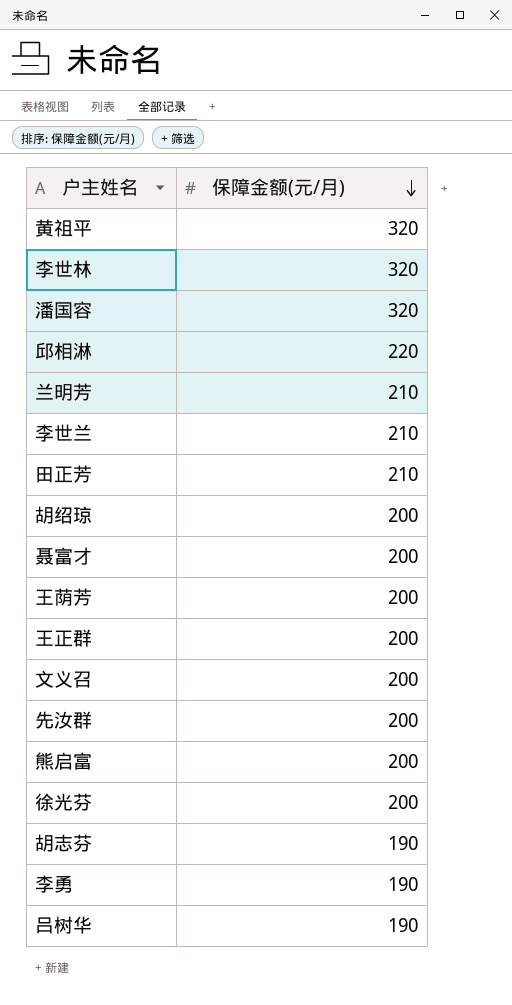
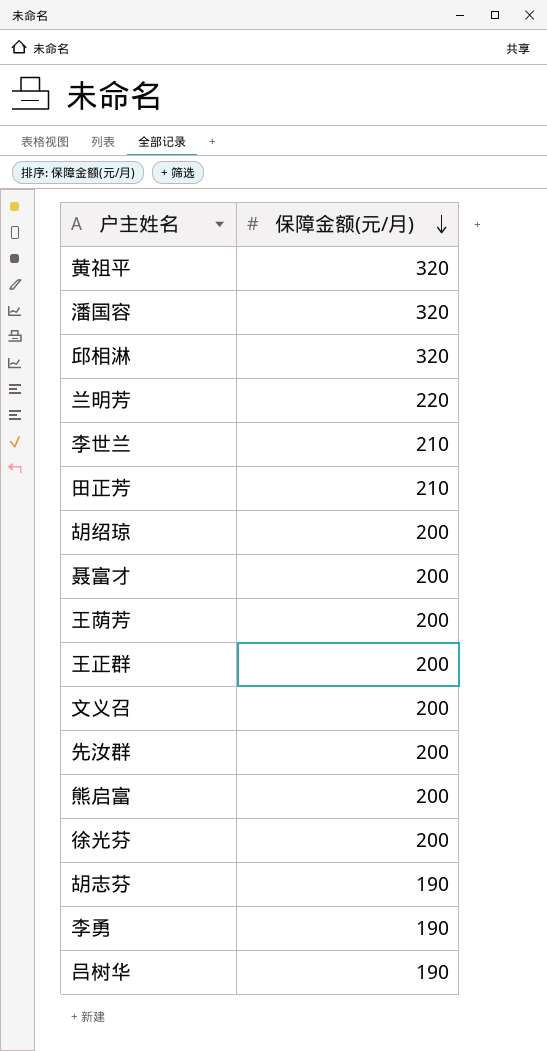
row 李世林: 320 -> none
邱相淋 | 保障金额(元/月): 220 -> 320
兰明芳 | 保障金额(元/月): 210 -> 220

